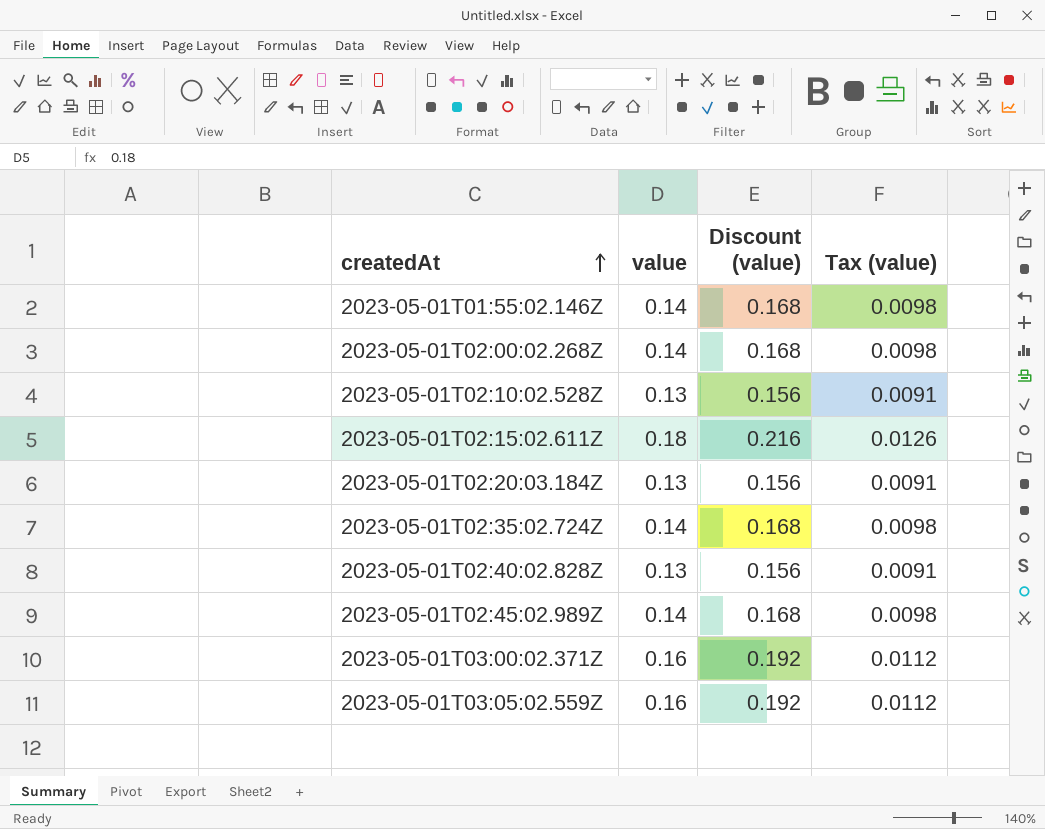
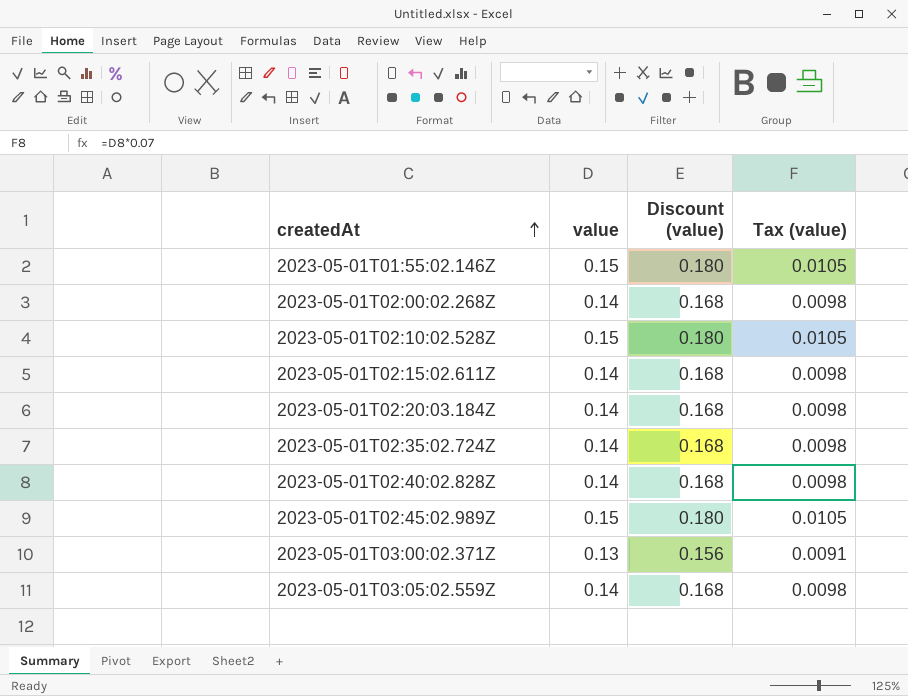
2023-05-01T01:55:02.146Z | value: 0.14 -> 0.15
2023-05-01T01:55:02.146Z | Discount (value): 0.168 -> 0.180
2023-05-01T01:55:02.146Z | Tax (value): 0.0098 -> 0.0105
2023-05-01T02:10:02.528Z | value: 0.13 -> 0.15
2023-05-01T02:10:02.528Z | Discount (value): 0.156 -> 0.180
2023-05-01T02:10:02.528Z | Tax (value): 0.0091 -> 0.0105
2023-05-01T02:15:02.611Z | value: 0.18 -> 0.14
2023-05-01T02:15:02.611Z | Discount (value): 0.216 -> 0.168
2023-05-01T02:15:02.611Z | Tax (value): 0.0126 -> 0.0098
2023-05-01T02:20:03.184Z | value: 0.13 -> 0.14
2023-05-01T02:20:03.184Z | Discount (value): 0.156 -> 0.168
2023-05-01T02:20:03.184Z | Tax (value): 0.0091 -> 0.0098
2023-05-01T02:40:02.828Z | value: 0.13 -> 0.14
2023-05-01T02:40:02.828Z | Discount (value): 0.156 -> 0.168
2023-05-01T02:40:02.828Z | Tax (value): 0.0091 -> 0.0098
2023-05-01T02:45:02.989Z | value: 0.14 -> 0.15
2023-05-01T02:45:02.989Z | Discount (value): 0.168 -> 0.180
2023-05-01T02:45:02.989Z | Tax (value): 0.0098 -> 0.0105
2023-05-01T03:00:02.371Z | value: 0.16 -> 0.13
2023-05-01T03:00:02.371Z | Discount (value): 0.192 -> 0.156
2023-05-01T03:00:02.371Z | Tax (value): 0.0112 -> 0.0091
2023-05-01T03:05:02.559Z | value: 0.16 -> 0.14
2023-05-01T03:05:02.559Z | Discount (value): 0.192 -> 0.168
2023-05-01T03:05:02.559Z | Tax (value): 0.0112 -> 0.0098

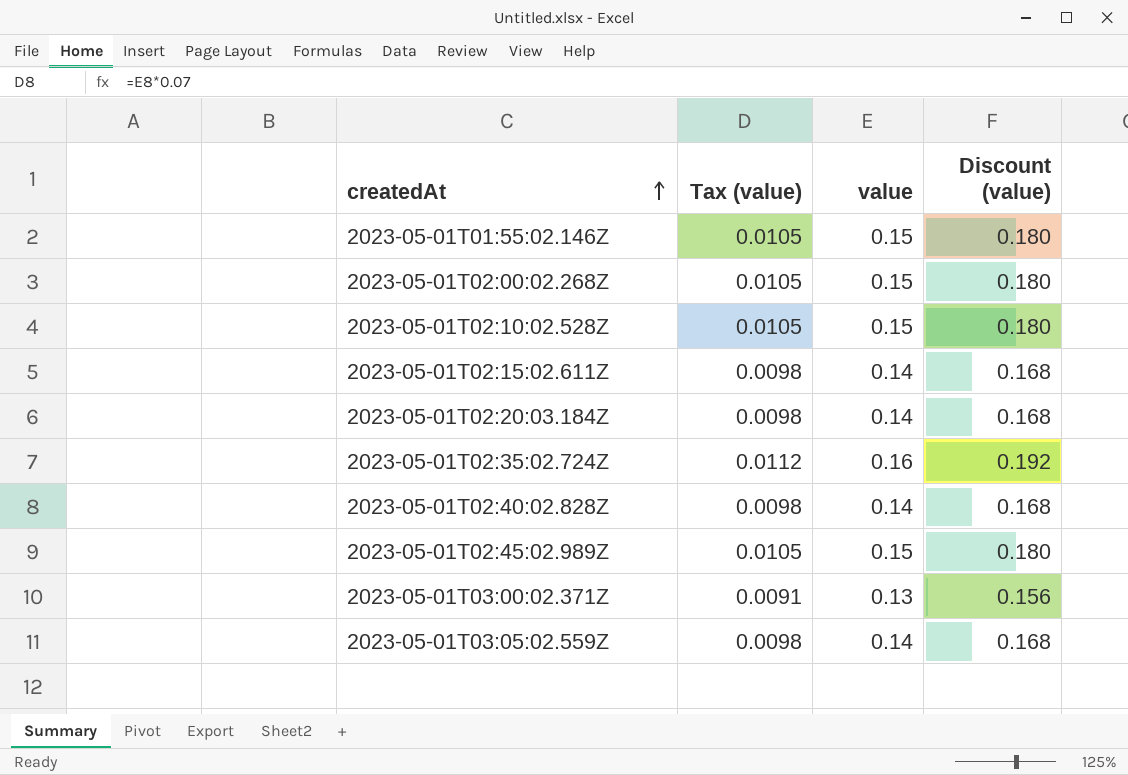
column Tax (value) | position: 4 -> 2
2023-05-01T02:00:02.268Z | Tax (value): 0.0098 -> 0.0105
2023-05-01T02:00:02.268Z | value: 0.14 -> 0.15
2023-05-01T02:00:02.268Z | Discount (value): 0.168 -> 0.180
2023-05-01T02:35:02.724Z | Tax (value): 0.0098 -> 0.0112
2023-05-01T02:35:02.724Z | value: 0.14 -> 0.16
2023-05-01T02:35:02.724Z | Discount (value): 0.168 -> 0.192

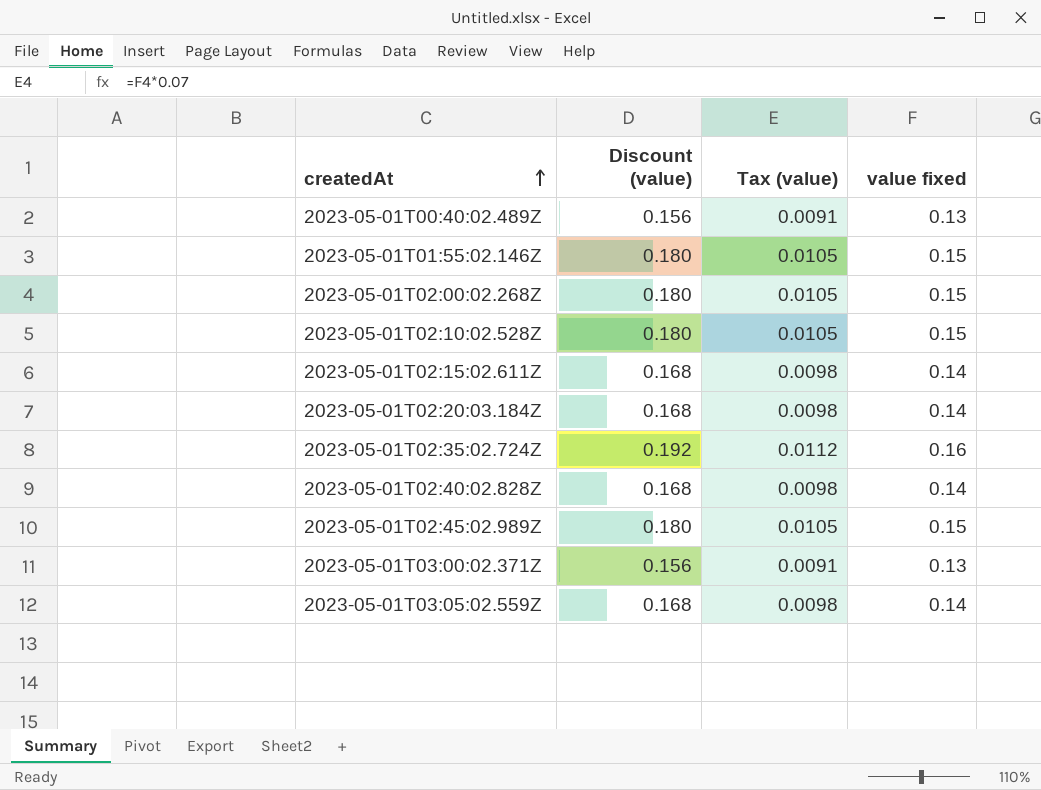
column Discount (value) | position: 4 -> 2
column name: value -> value fixed
row 2023-05-01T00:40:02.489Z: none -> 0.156 | 0.0091 | 0.13

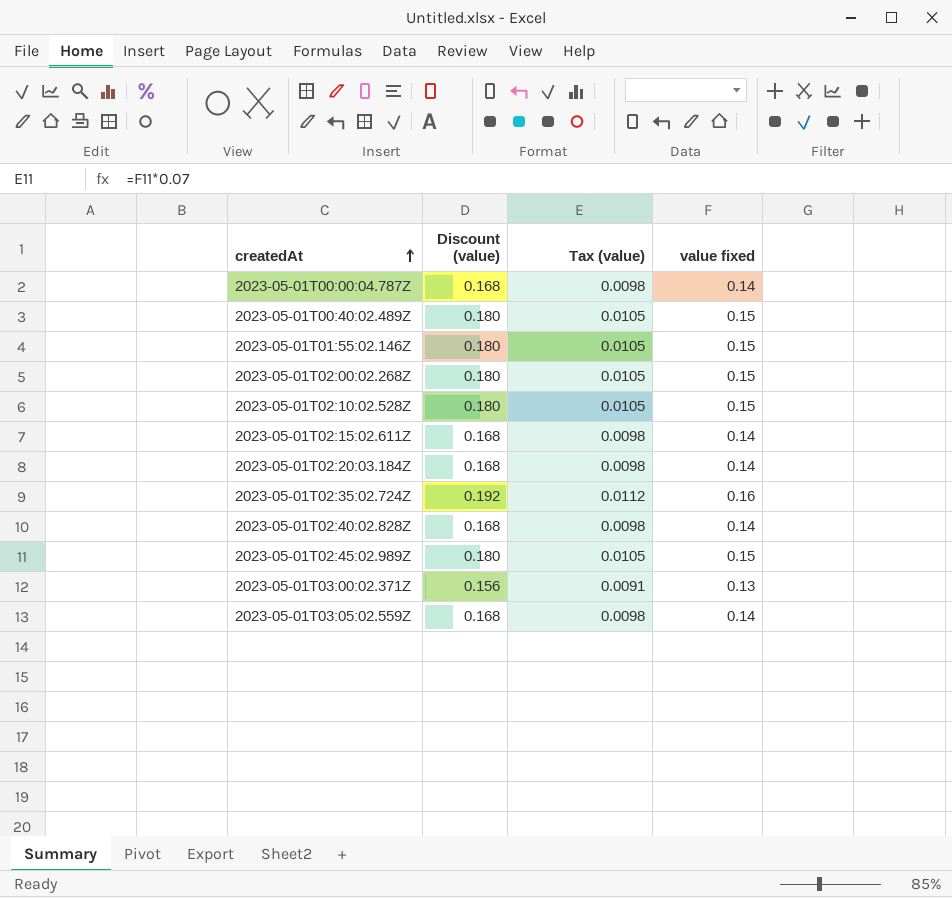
row 2023-05-01T00:00:04.787Z: none -> 0.168 | 0.0098 | 0.14
2023-05-01T00:40:02.489Z | Discount (value): 0.156 -> 0.180
2023-05-01T00:40:02.489Z | Tax (value): 0.0091 -> 0.0105
2023-05-01T00:40:02.489Z | value fixed: 0.13 -> 0.15

